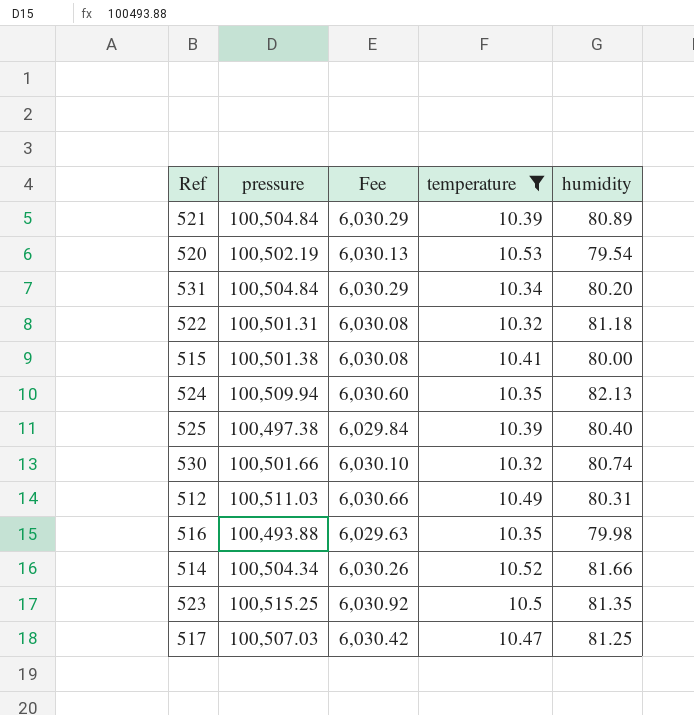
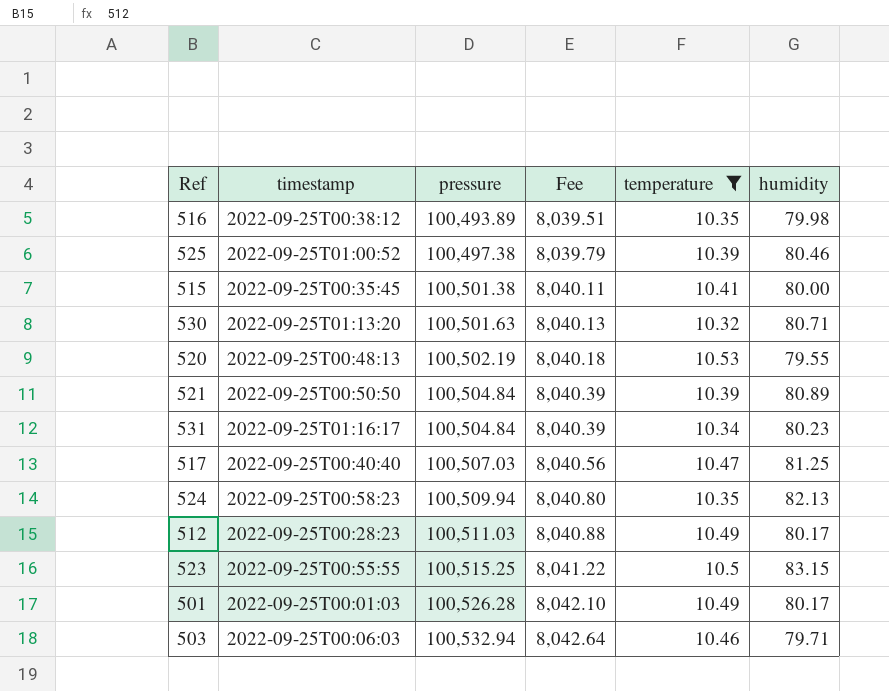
row order: none -> pressure ascending
column timestamp | position: none -> 2
column Fee | formula: [pressure] * 0.06 -> [pressure] * 0.08
row 522: 100,501.31 | 6,030.08 | 10.32 | 81.18 -> none
row 514: 100,504.34 | 6,030.26 | 10.52 | 81.66 -> none
516 | pressure: 100,493.88 -> 100,493.89
525 | humidity: 80.40 -> 80.46
530 | pressure: 100,501.66 -> 100,501.63
530 | humidity: 80.74 -> 80.71
520 | humidity: 79.54 -> 79.55
531 | humidity: 80.20 -> 80.23
512 | humidity: 80.31 -> 80.17
523 | humidity: 81.35 -> 83.15
row 501: none -> 2022-09-25T00:01:03 | 100,526.28 | 8,042.10 | 10.49 | 80.17
row 503: none -> 2022-09-25T00:06:03 | 100,532.94 | 8,042.64 | 10.46 | 79.71

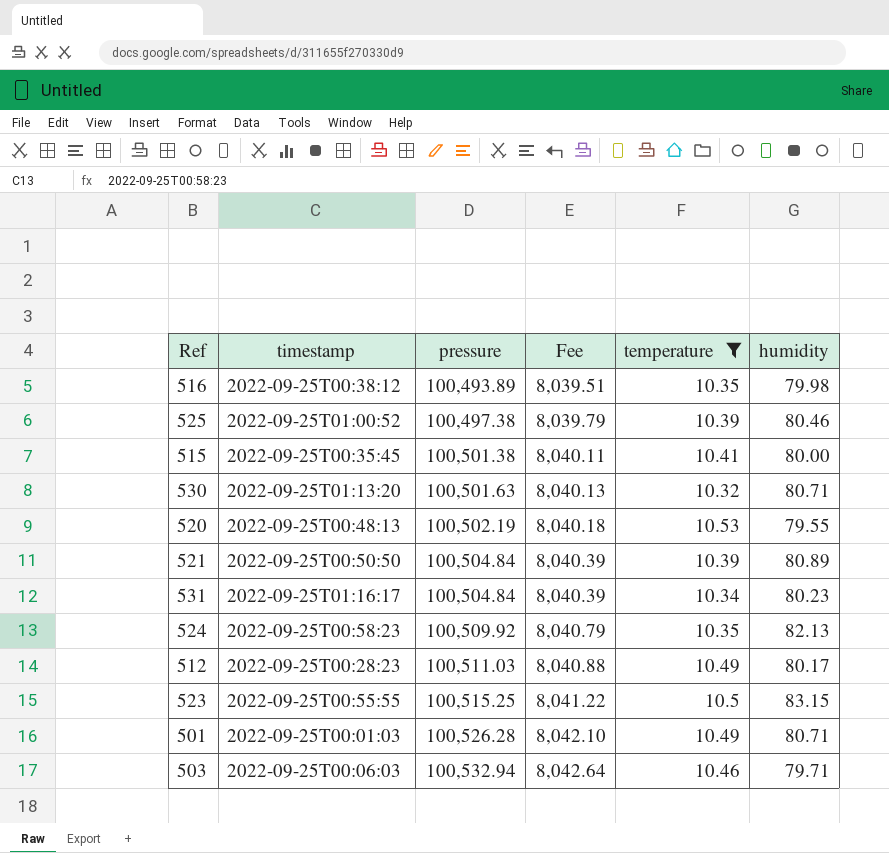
row 517: 2022-09-25T00:40:40 | 100,507.03 | 8,040.56 | 10.47 | 81.25 -> none
524 | pressure: 100,509.94 -> 100,509.92
524 | Fee: 8,040.80 -> 8,040.79
501 | humidity: 80.17 -> 80.71

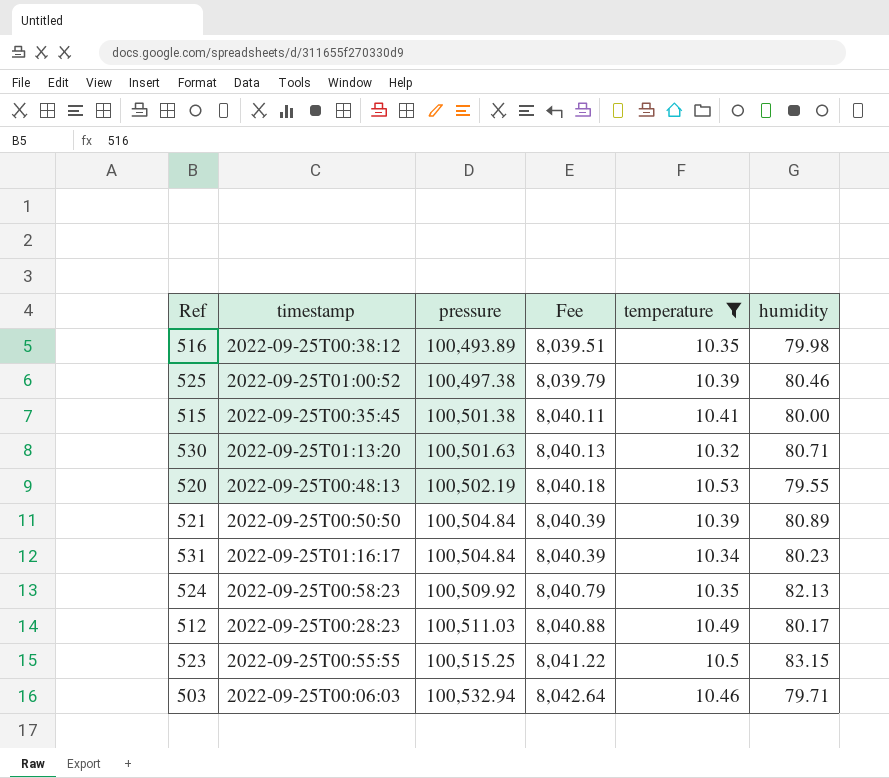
row 501: 2022-09-25T00:01:03 | 100,526.28 | 8,042.10 | 10.49 | 80.71 -> none

